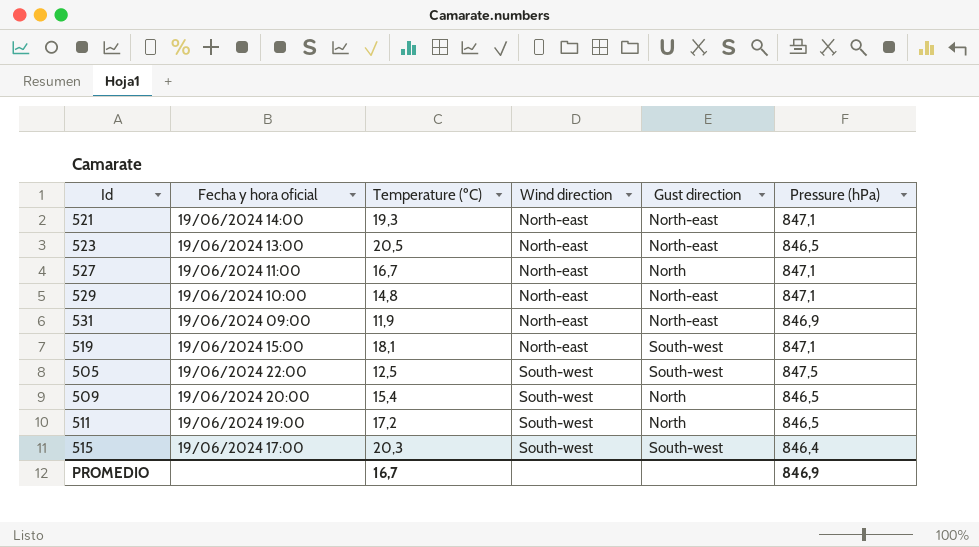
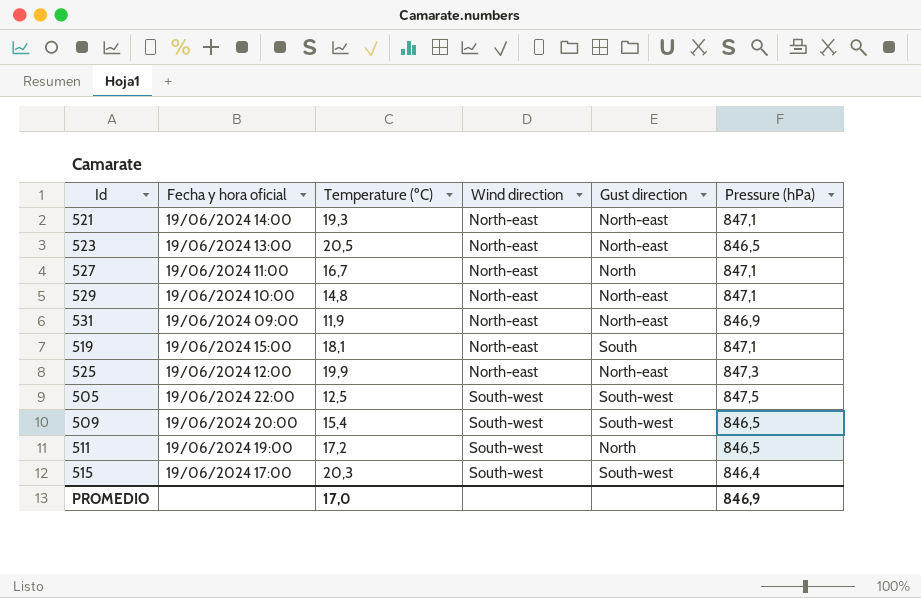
519 | Gust direction: South-west -> South
row 525: none -> 19/06/2024 12:00 | 19,9 | North-east | North-east | 847,3
509 | Gust direction: North -> South-west
PROMEDIO | Temperature (ºC): 16,7 -> 17,0

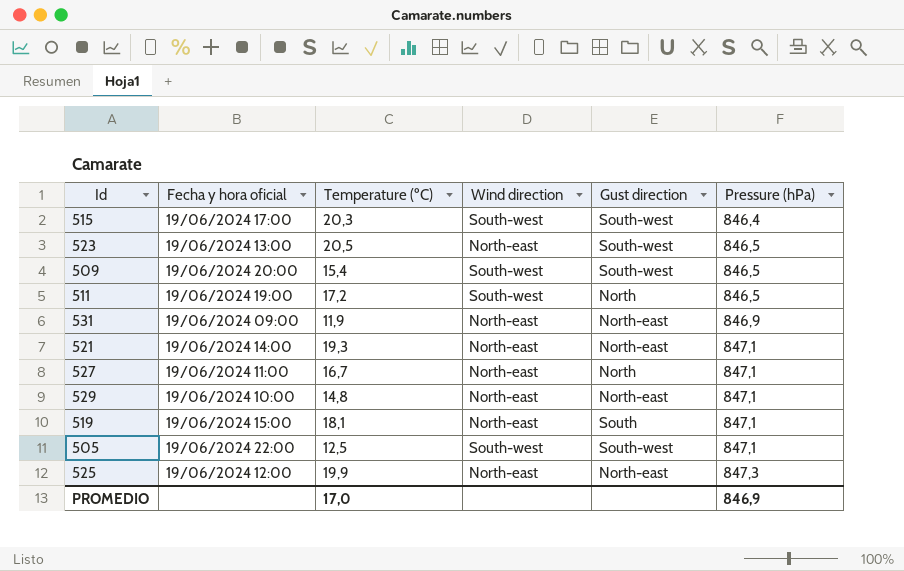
row order: Wind direction ascending -> Pressure (hPa) ascending
523 | Gust direction: North-east -> South-west
505 | Pressure (hPa): 847,5 -> 847,1

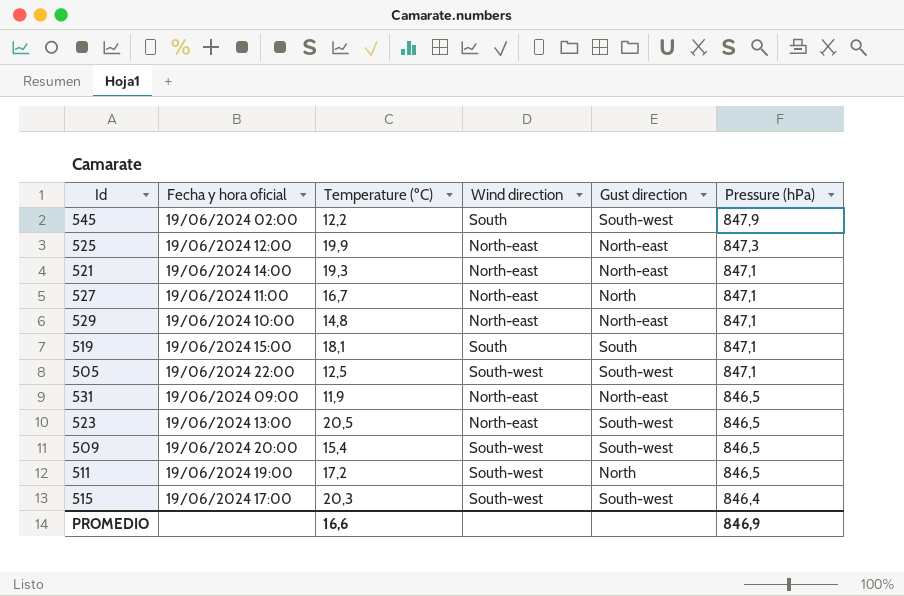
row order: Pressure (hPa) ascending -> Pressure (hPa) descending
row 545: none -> 19/06/2024 02:00 | 12,2 | South | South-west | 847,9
519 | Wind direction: North-east -> South
531 | Pressure (hPa): 846,9 -> 846,5
PROMEDIO | Temperature (ºC): 17,0 -> 16,6

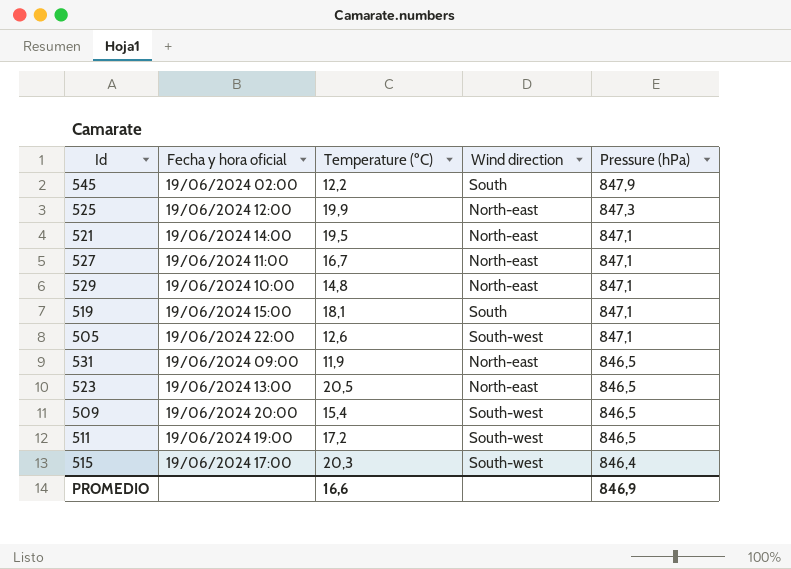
column Gust direction | position: 5 -> none
521 | Temperature (ºC): 19,3 -> 19,5
505 | Temperature (ºC): 12,5 -> 12,6

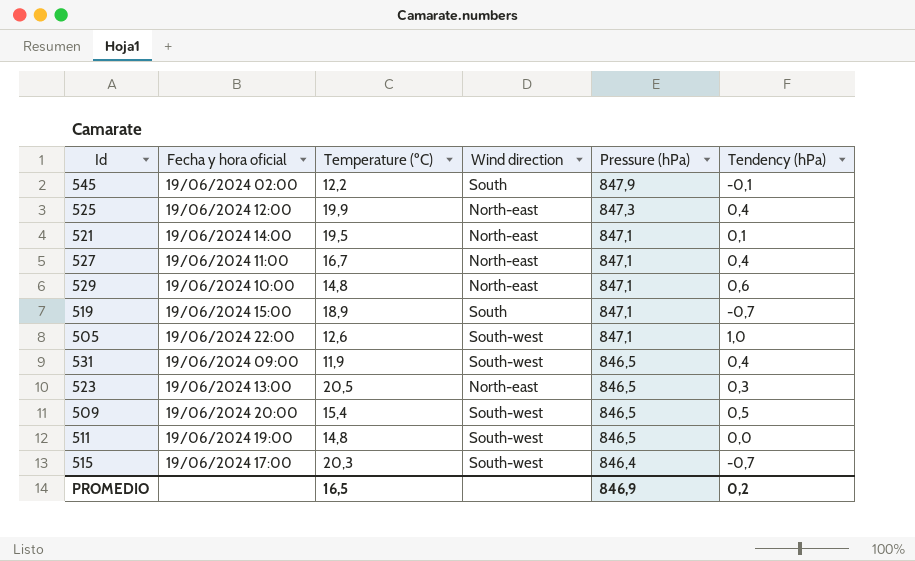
column Tendency (hPa) | position: none -> 6
519 | Temperature (ºC): 18,1 -> 18,9
531 | Wind direction: North-east -> South-west
511 | Temperature (ºC): 17,2 -> 14,8
PROMEDIO | Temperature (ºC): 16,6 -> 16,5

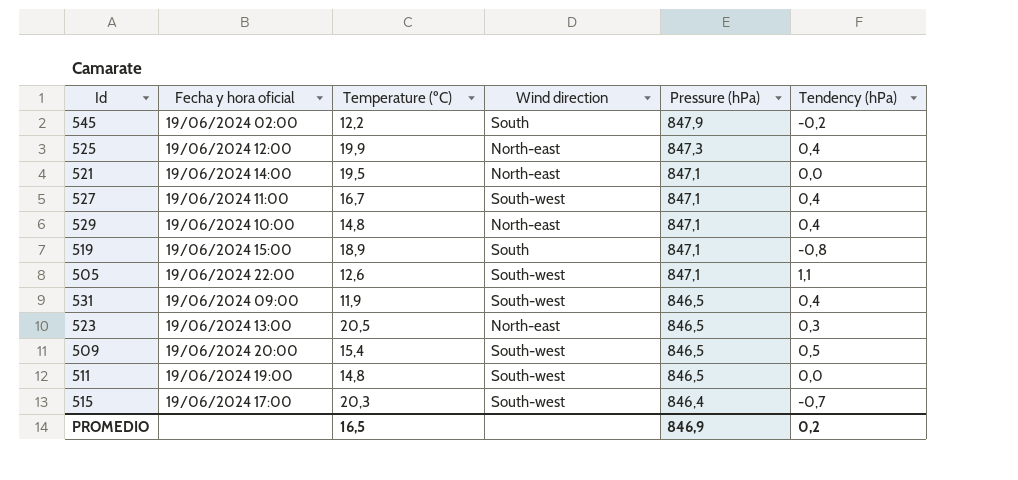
545 | Tendency (hPa): -0,1 -> -0,2
521 | Tendency (hPa): 0,1 -> 0,0
527 | Wind direction: North-east -> South-west
529 | Tendency (hPa): 0,6 -> 0,4
519 | Tendency (hPa): -0,7 -> -0,8
505 | Tendency (hPa): 1,0 -> 1,1

